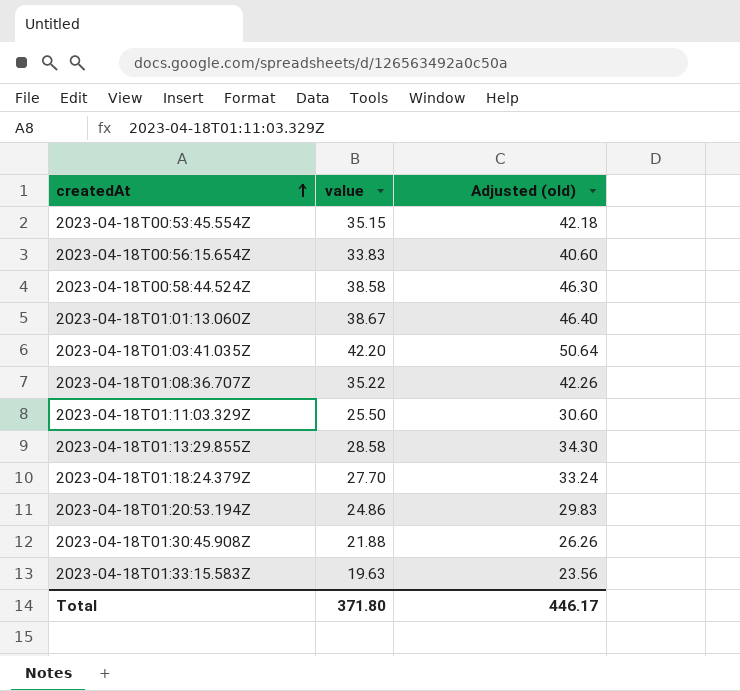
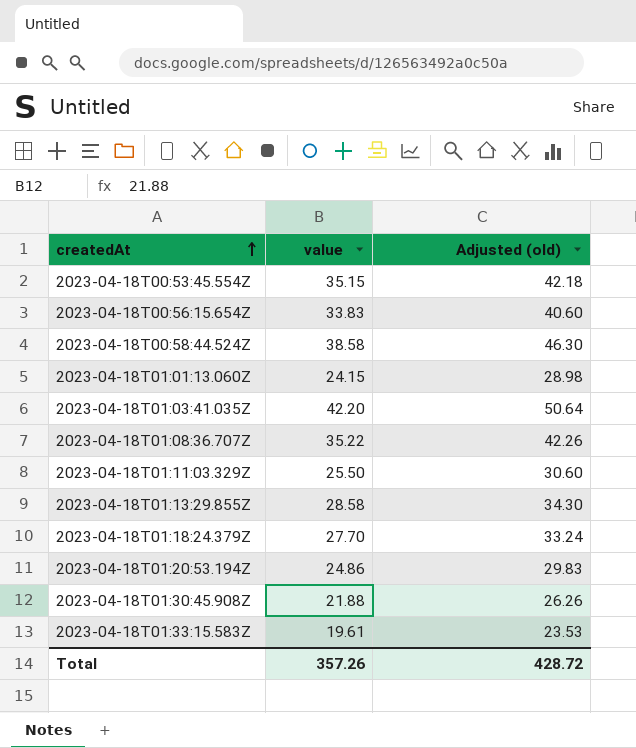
2023-04-18T01:01:13.060Z | value: 38.67 -> 24.15
2023-04-18T01:01:13.060Z | Adjusted (old): 46.40 -> 28.98
2023-04-18T01:33:15.583Z | value: 19.63 -> 19.61
2023-04-18T01:33:15.583Z | Adjusted (old): 23.56 -> 23.53
Total | value: 371.80 -> 357.26
Total | Adjusted (old): 446.17 -> 428.72

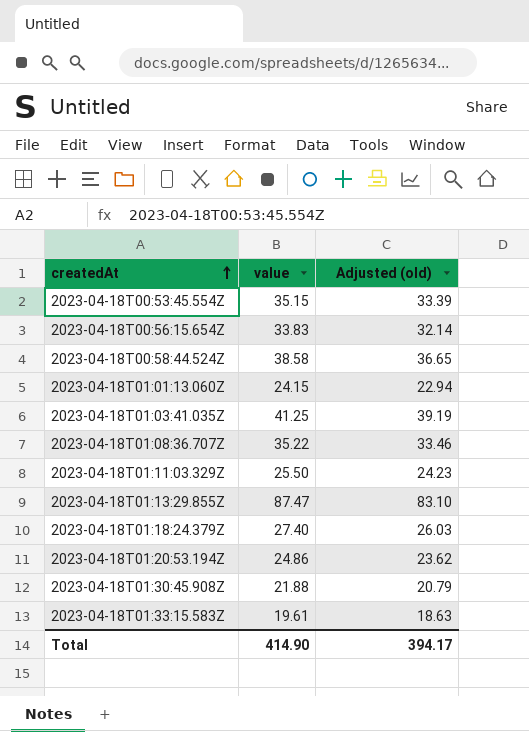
column Adjusted (old) | formula: [value] * 1.2 -> [value] * 0.95
2023-04-18T01:03:41.035Z | value: 42.20 -> 41.25
2023-04-18T01:13:29.855Z | value: 28.58 -> 87.47
2023-04-18T01:18:24.379Z | value: 27.70 -> 27.40
Total | value: 357.26 -> 414.90
Total | Adjusted (old): 428.72 -> 394.17

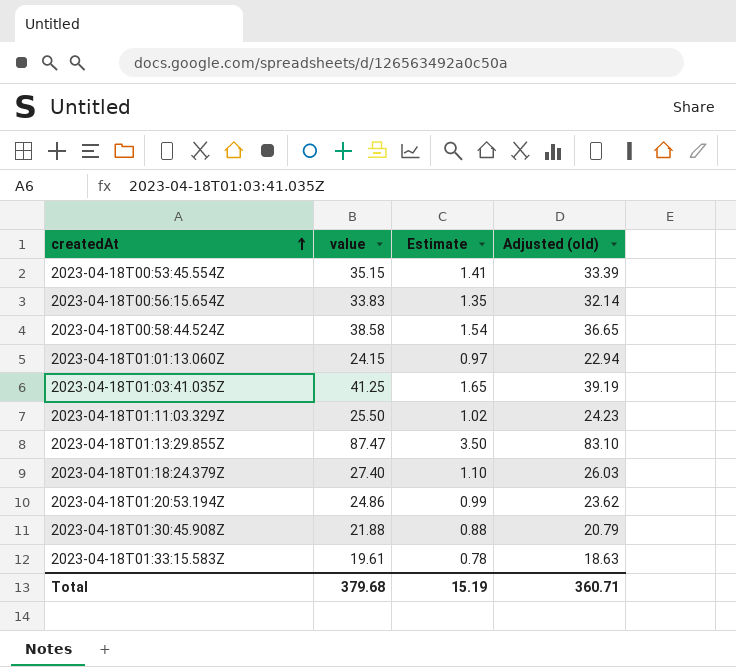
column Estimate | formula: none -> [value] * 0.04
row 2023-04-18T01:08:36.707Z: 35.22 | 33.46 -> none
Total | value: 414.90 -> 379.68
Total | Adjusted (old): 394.17 -> 360.71

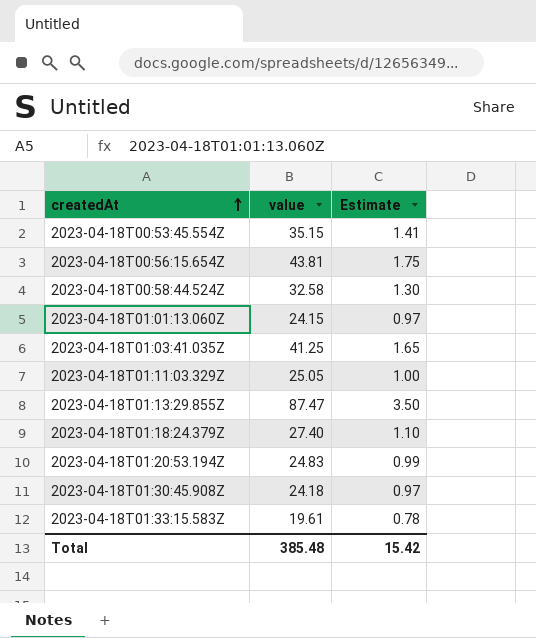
column Adjusted (old) | formula: [value] * 0.95 -> none
2023-04-18T00:56:15.654Z | value: 33.83 -> 43.81
2023-04-18T00:56:15.654Z | Estimate: 1.35 -> 1.75
2023-04-18T00:58:44.524Z | value: 38.58 -> 32.58
2023-04-18T00:58:44.524Z | Estimate: 1.54 -> 1.30
2023-04-18T01:11:03.329Z | value: 25.50 -> 25.05
2023-04-18T01:11:03.329Z | Estimate: 1.02 -> 1.00
2023-04-18T01:20:53.194Z | value: 24.86 -> 24.83
2023-04-18T01:30:45.908Z | value: 21.88 -> 24.18
2023-04-18T01:30:45.908Z | Estimate: 0.88 -> 0.97
Total | value: 379.68 -> 385.48
Total | Estimate: 15.19 -> 15.42

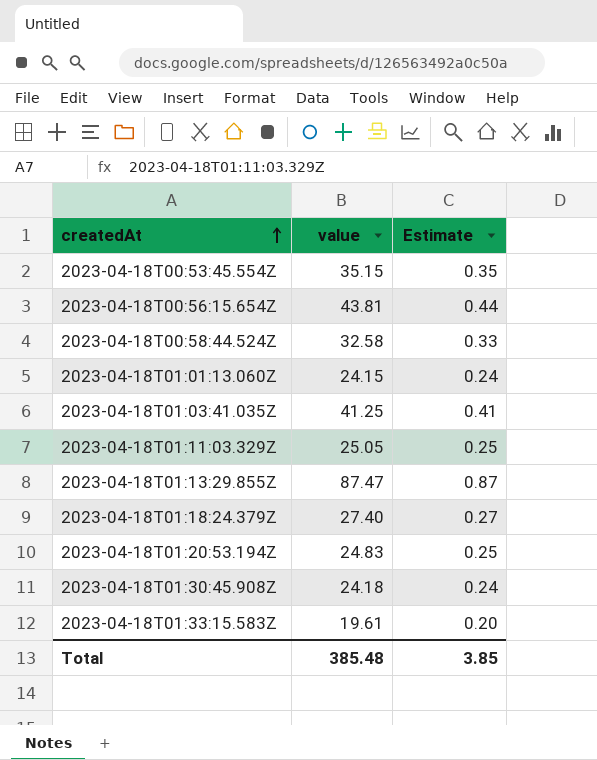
column Estimate | formula: [value] * 0.04 -> [value] * 0.01
Total | Estimate: 15.42 -> 3.85

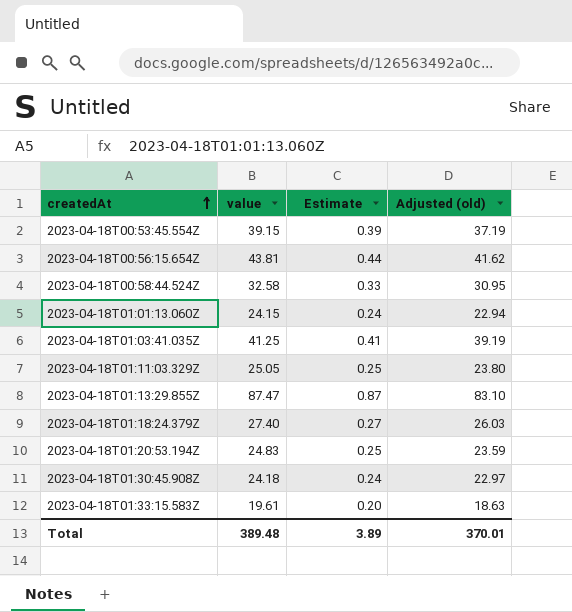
column Adjusted (old) | formula: none -> [value] * 0.95
2023-04-18T00:53:45.554Z | value: 35.15 -> 39.15
2023-04-18T00:53:45.554Z | Estimate: 0.35 -> 0.39
Total | value: 385.48 -> 389.48
Total | Estimate: 3.85 -> 3.89

